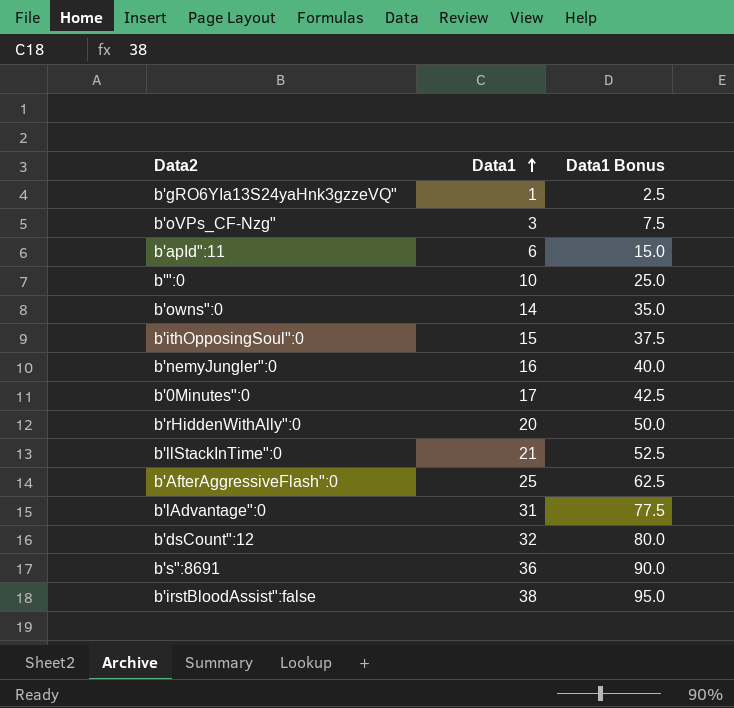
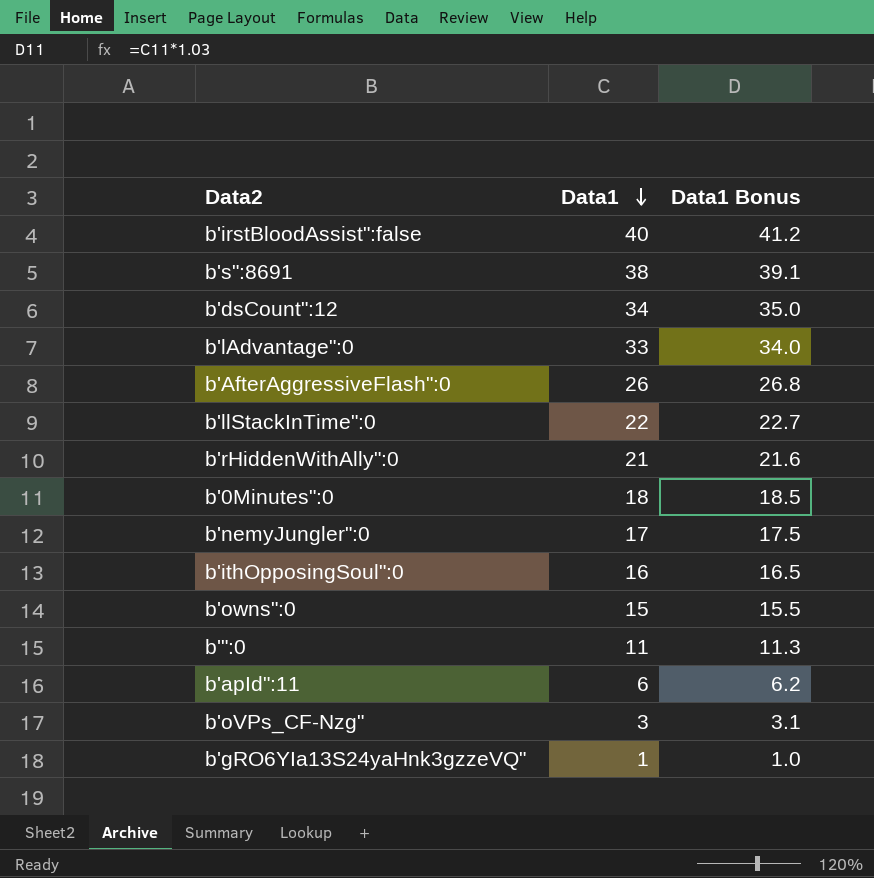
row order: Data1 ascending -> Data1 descending
column Data1 Bonus | formula: [Data1] * 2.5 -> [Data1] * 1.03
b'irstBloodAssist":false | Data1: 38 -> 40
b's":8691 | Data1: 36 -> 38
b'dsCount":12 | Data1: 32 -> 34
b'lAdvantage":0 | Data1: 31 -> 33
b'AfterAggressiveFlash":0 | Data1: 25 -> 26
b'llStackInTime":0 | Data1: 21 -> 22
b'rHiddenWithAlly":0 | Data1: 20 -> 21
b'0Minutes":0 | Data1: 17 -> 18
b'nemyJungler":0 | Data1: 16 -> 17
b'ithOpposingSoul":0 | Data1: 15 -> 16
b'owns":0 | Data1: 14 -> 15
b'":0 | Data1: 10 -> 11

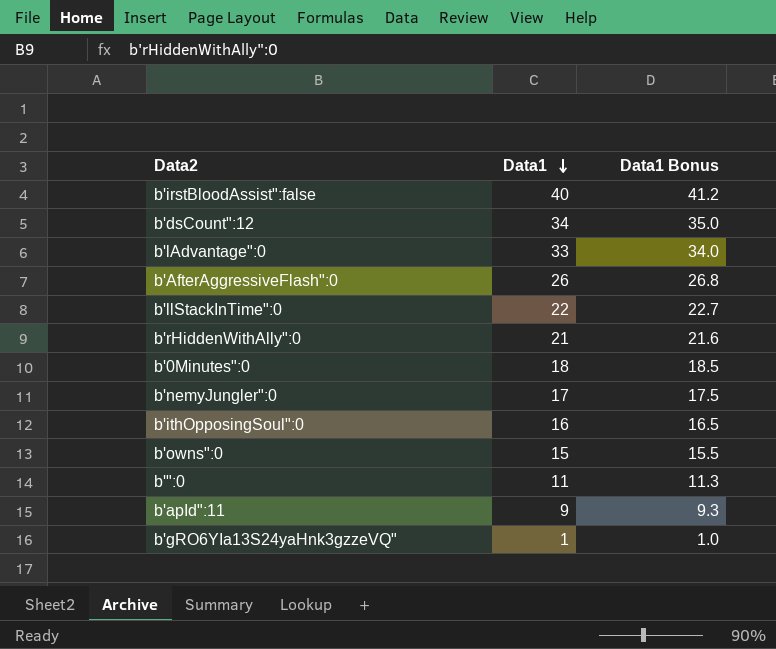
row b's":8691: 38 | 39.1 -> none
row b'oVPs_CF-Nzg": 3 | 3.1 -> none
b'apId":11 | Data1: 6 -> 9
b'apId":11 | Data1 Bonus: 6.2 -> 9.3

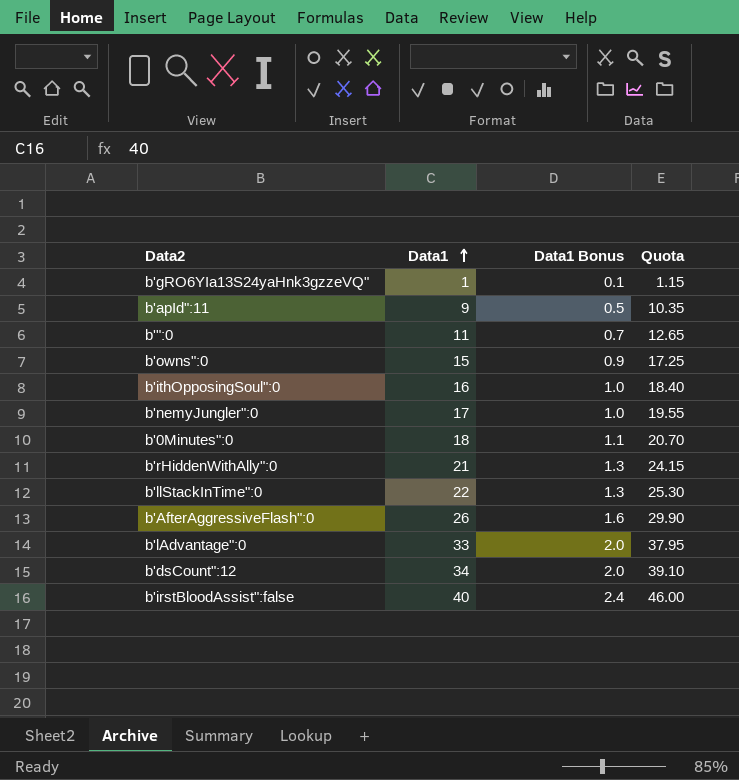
row order: Data1 descending -> Data1 ascending
column Data1 Bonus | formula: [Data1] * 1.03 -> [Data1] * 0.06
column Quota | formula: none -> [Data1] * 1.15

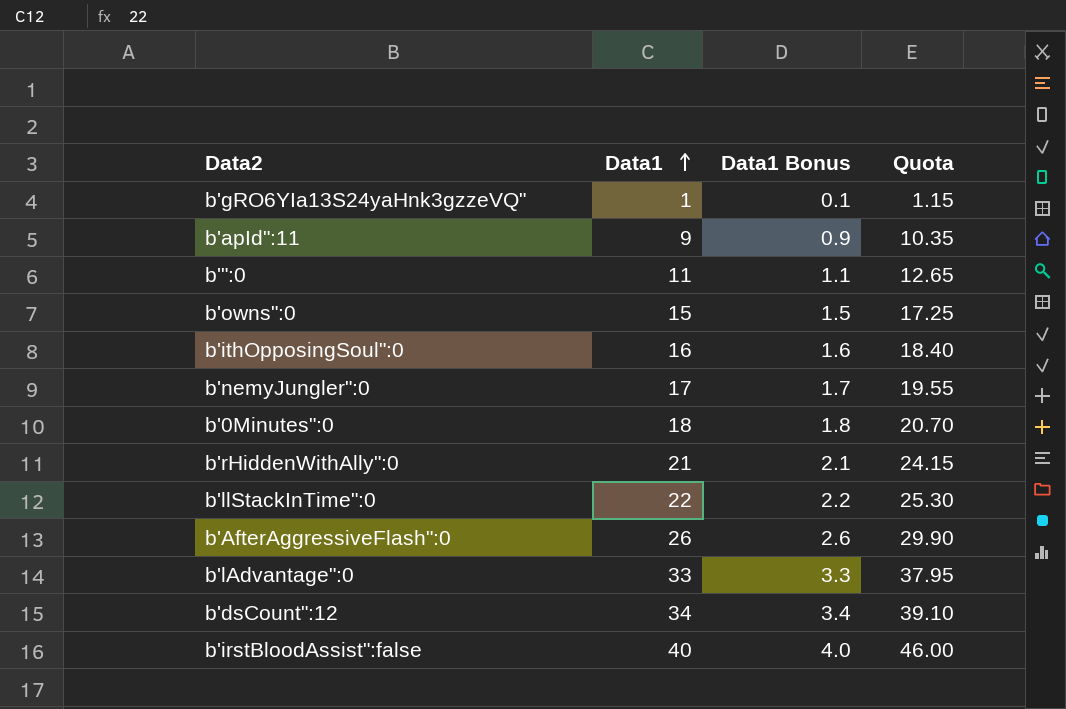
column Data1 Bonus | formula: [Data1] * 0.06 -> [Data1] * 0.1

